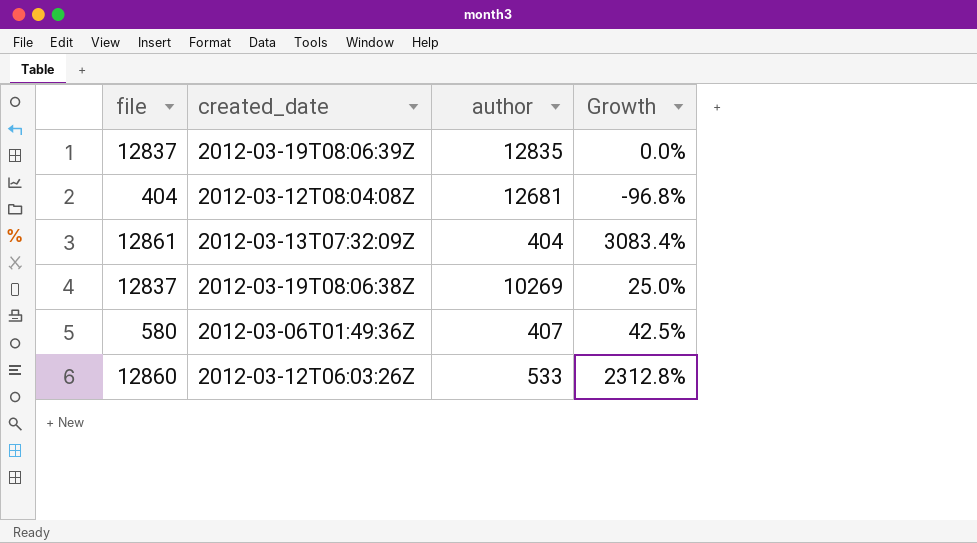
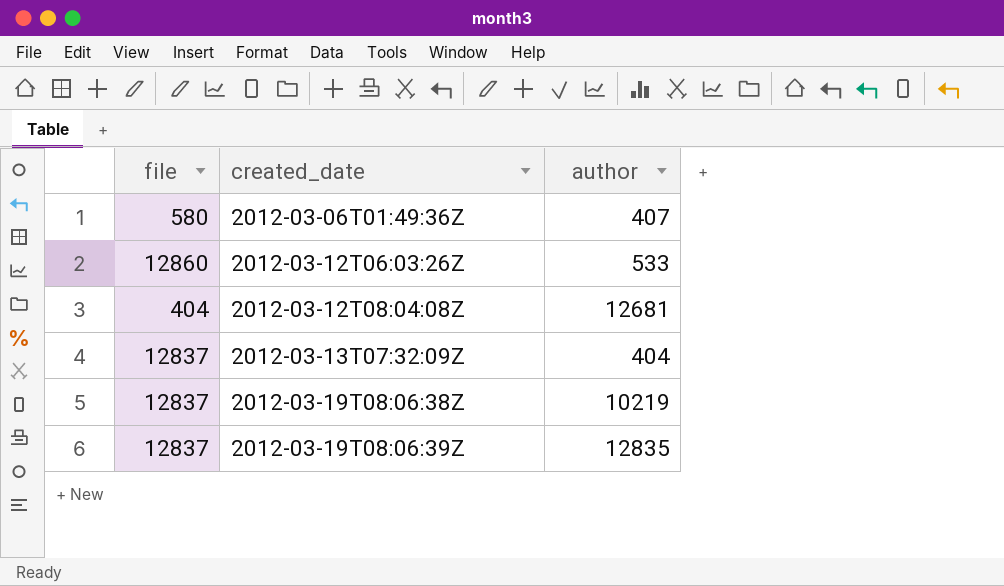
row order: none -> created_date ascending
column Growth | formula: ([file] - [author]) / [author] -> none
2012-03-13T07:32:09Z | file: 12861 -> 12837
2012-03-19T08:06:38Z | author: 10269 -> 10219

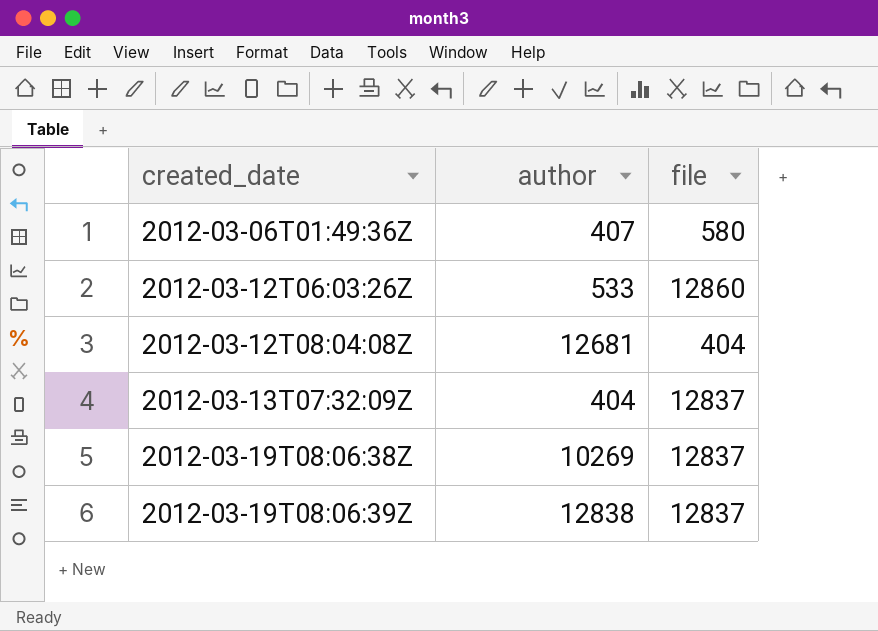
column file | position: 1 -> 3
2012-03-19T08:06:38Z | author: 10219 -> 10269
2012-03-19T08:06:39Z | author: 12835 -> 12838

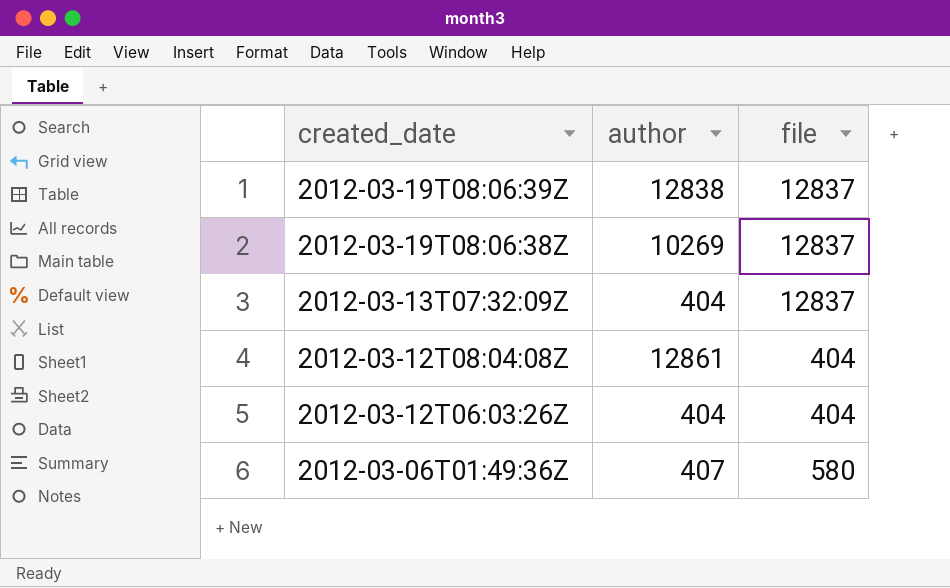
row order: created_date ascending -> created_date descending
2012-03-12T08:04:08Z | author: 12681 -> 12861
2012-03-12T06:03:26Z | author: 533 -> 404
2012-03-12T06:03:26Z | file: 12860 -> 404

